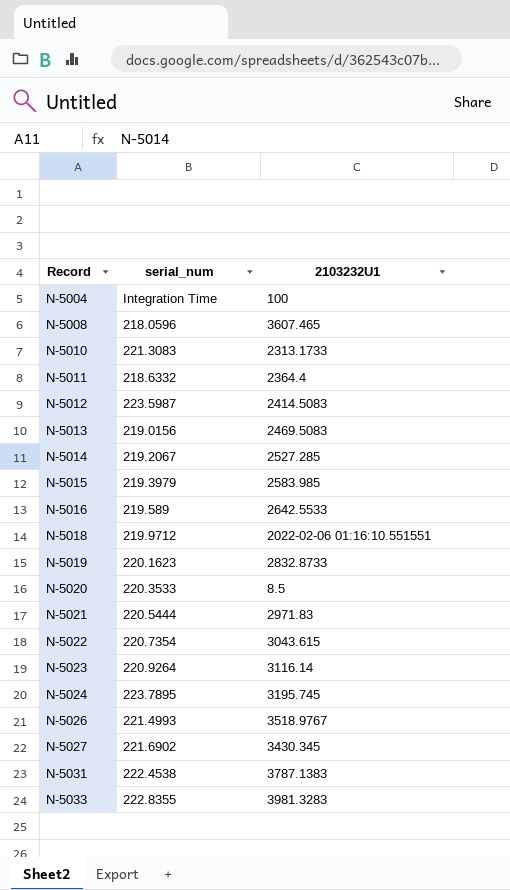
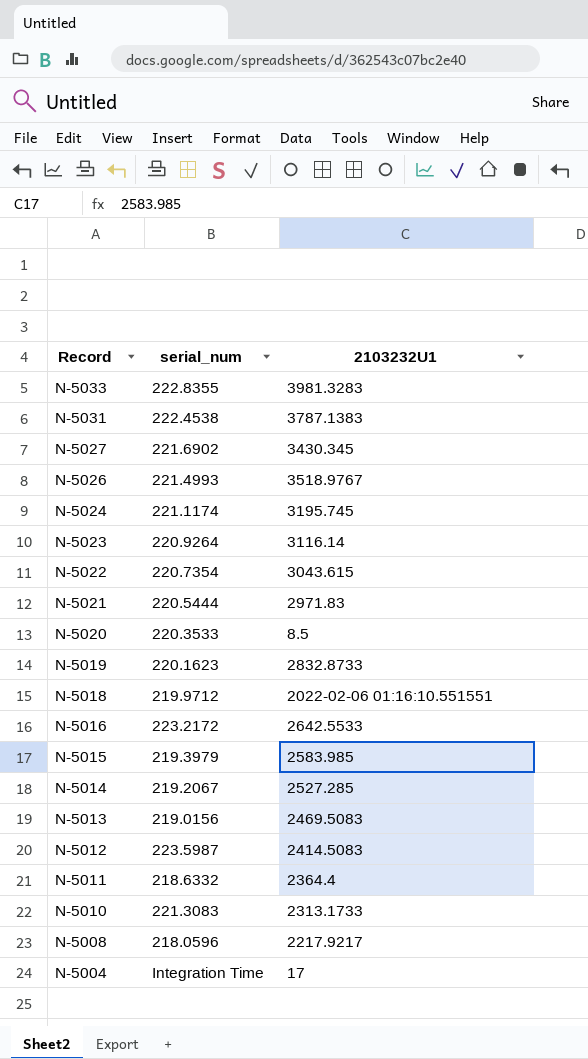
row order: Record ascending -> Record descending
N-5024 | serial_num: 223.7895 -> 221.1174
N-5016 | serial_num: 219.589 -> 223.2172
N-5008 | 2103232U1: 3607.465 -> 2217.9217
N-5004 | 2103232U1: 100 -> 17

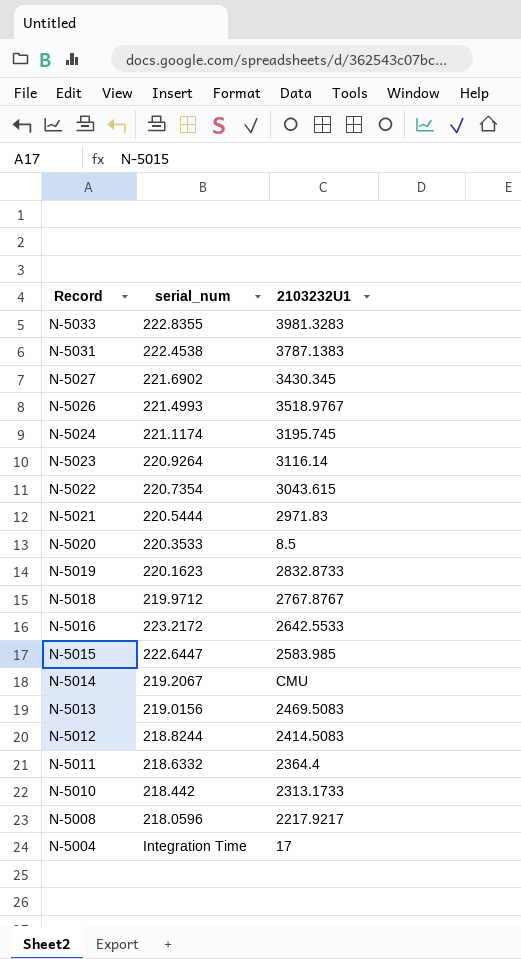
N-5018 | 2103232U1: 2022-02-06 01:16:10.551551 -> 2767.8767
N-5015 | serial_num: 219.3979 -> 222.6447
N-5014 | 2103232U1: 2527.285 -> CMU
N-5012 | serial_num: 223.5987 -> 218.8244
N-5010 | serial_num: 221.3083 -> 218.442

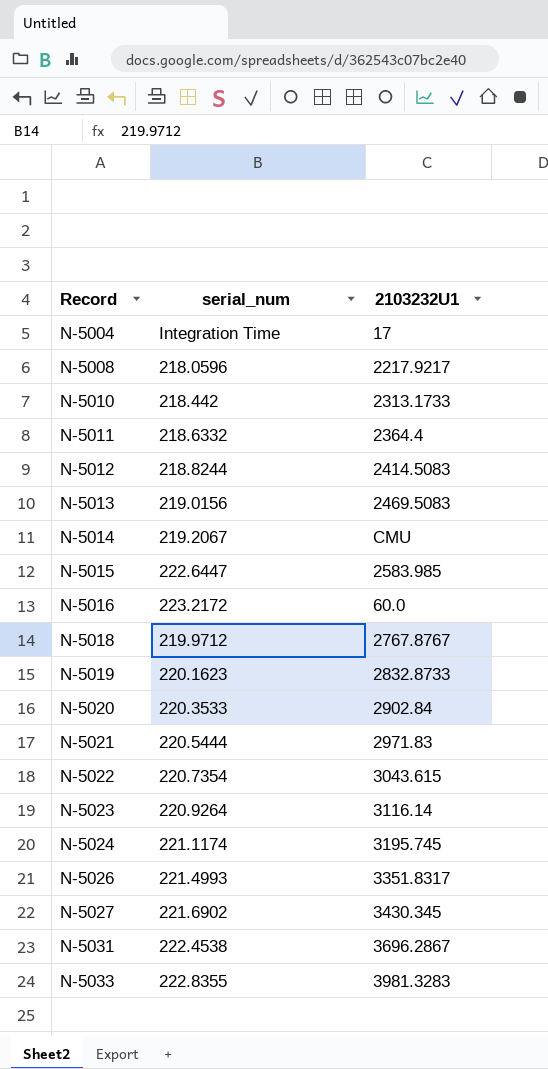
row order: Record descending -> Record ascending
N-5016 | 2103232U1: 2642.5533 -> 60.0
N-5020 | 2103232U1: 8.5 -> 2902.84
N-5026 | 2103232U1: 3518.9767 -> 3351.8317
N-5031 | 2103232U1: 3787.1383 -> 3696.2867

